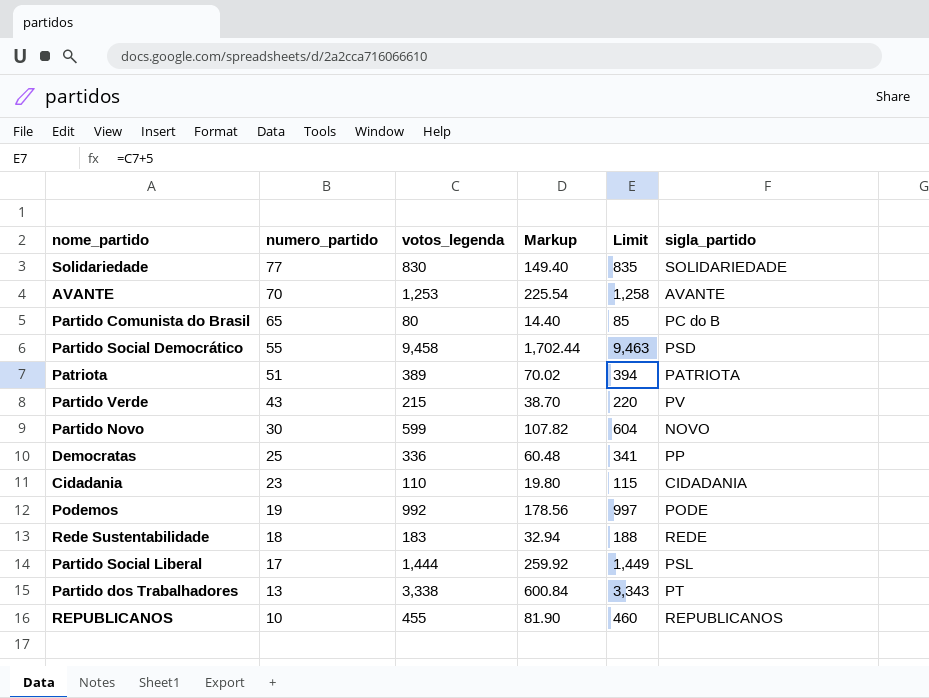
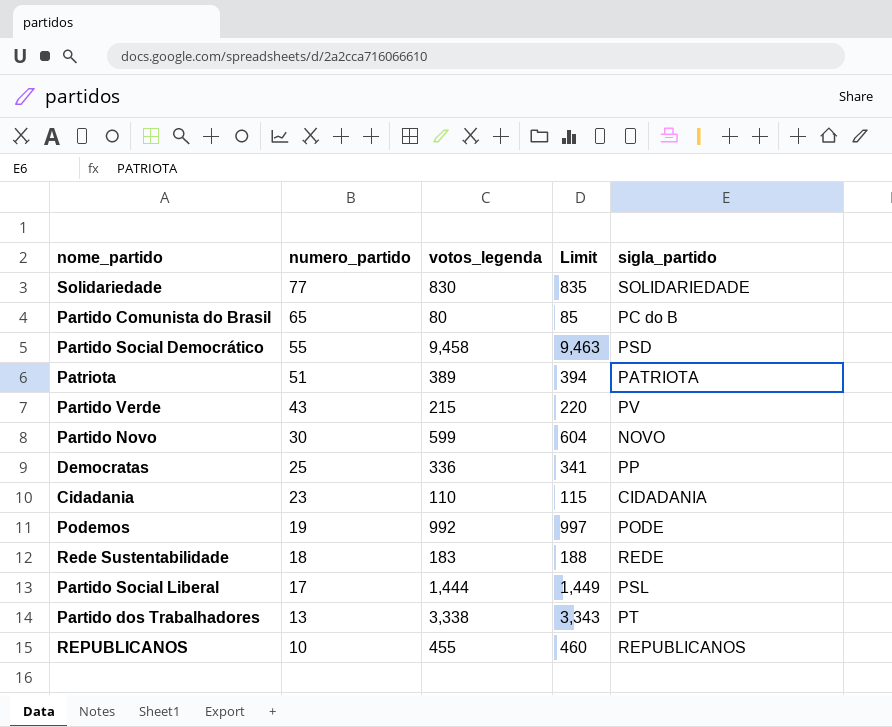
column Markup | formula: [votos_legenda] * 0.18 -> none
row AVANTE: 70 | 1,253 | 225.54 | 1,258 | AVANTE -> none

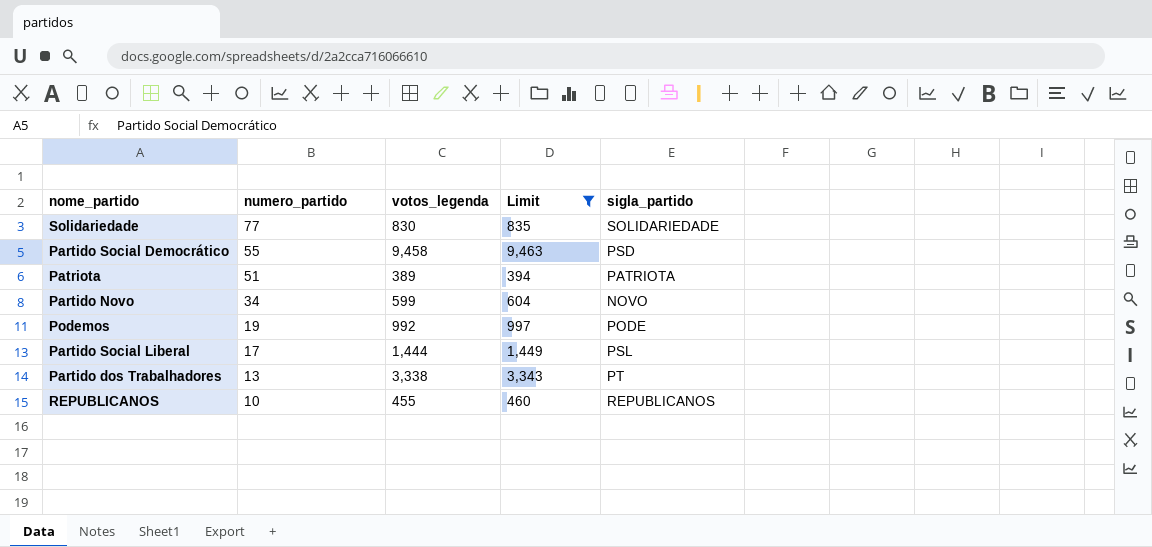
filter: none -> Limit >= 394
Partido Novo | numero_partido: 30 -> 34

